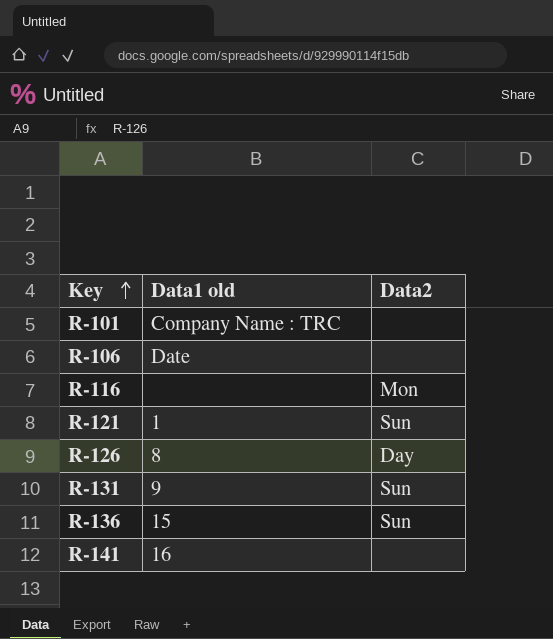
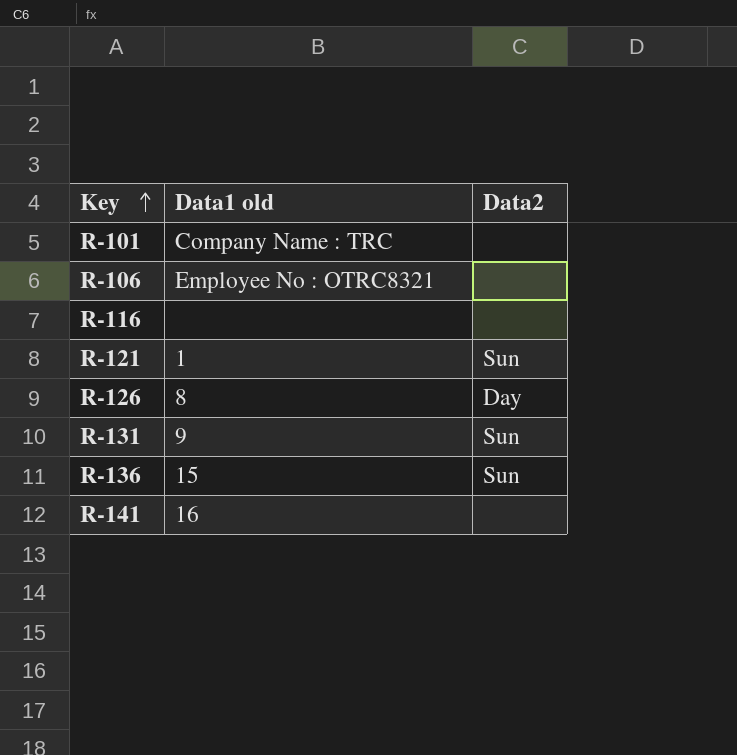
R-106 | Data1 old: Date -> Employee No : OTRC8321
R-116 | Data2: Mon -> none

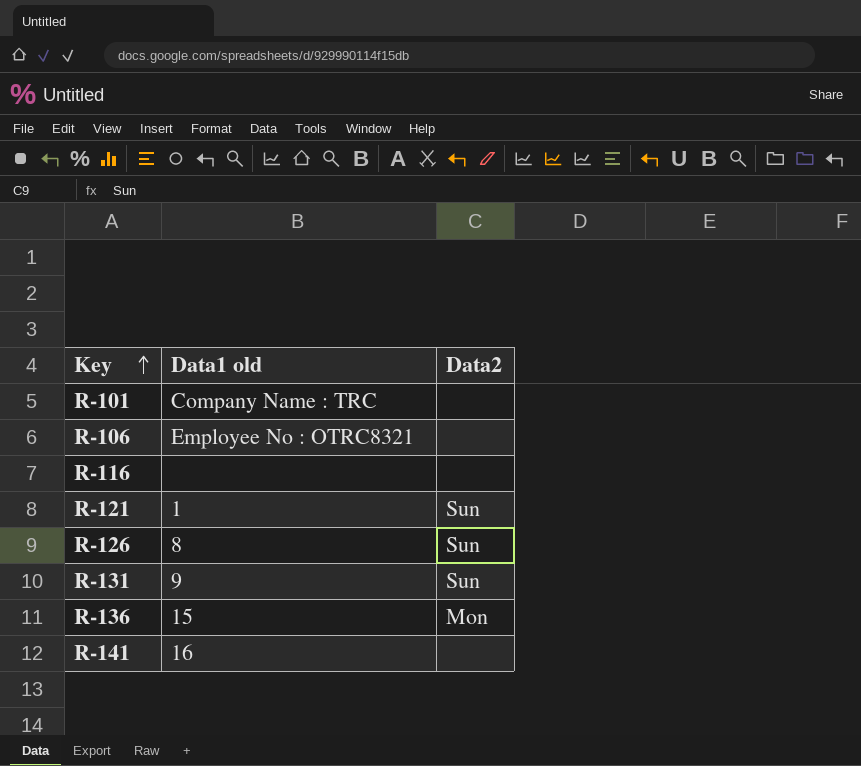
R-126 | Data2: Day -> Sun
R-136 | Data2: Sun -> Mon

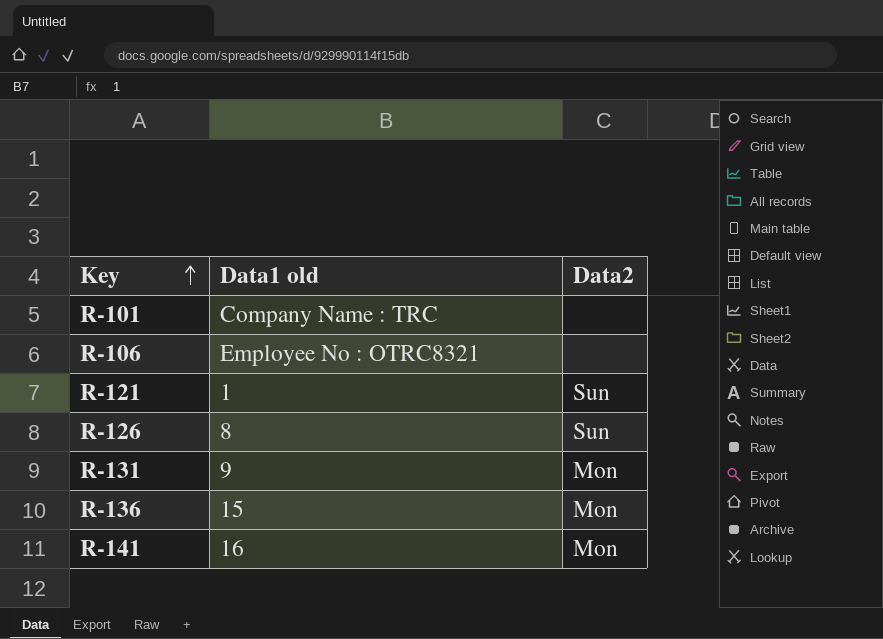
row R-116: none | none -> none
R-131 | Data2: Sun -> Mon
R-141 | Data2: none -> Mon

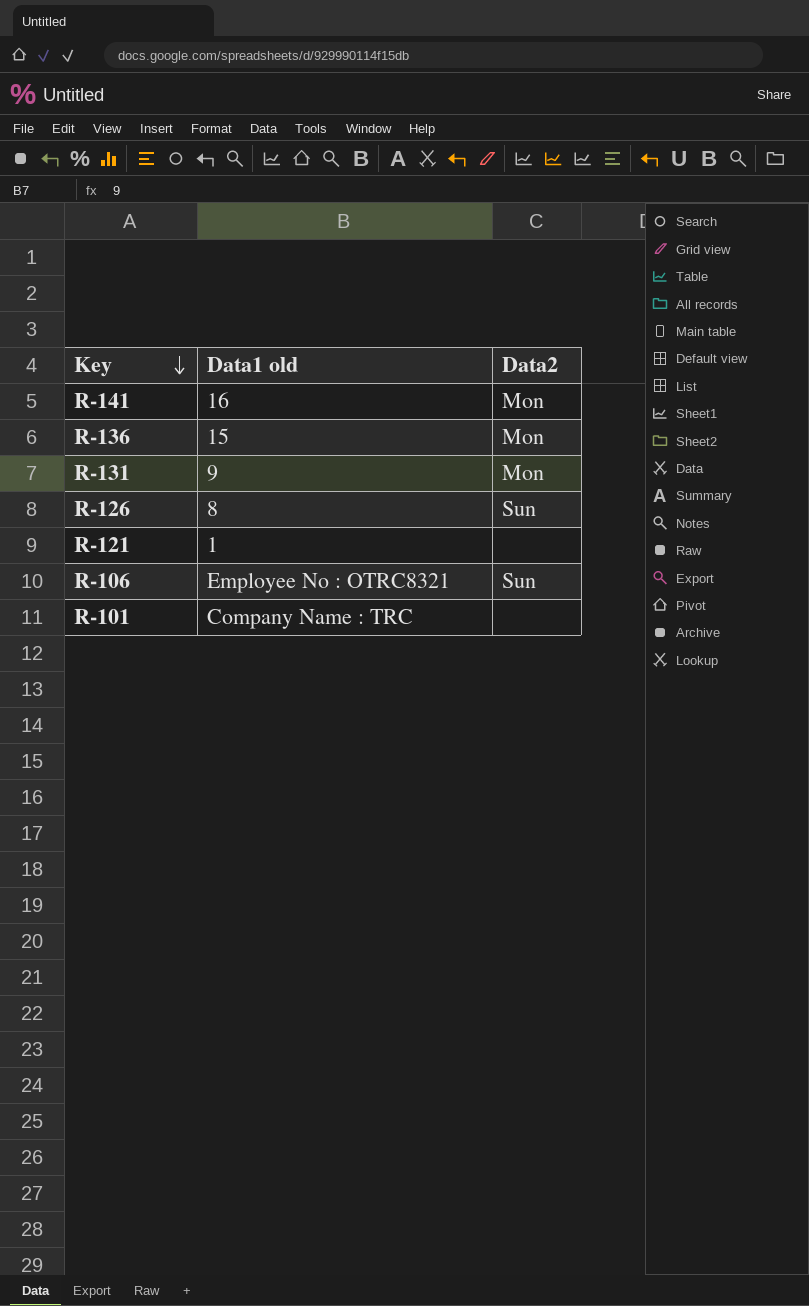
row order: Key ascending -> Key descending
R-121 | Data2: Sun -> none
R-106 | Data2: none -> Sun

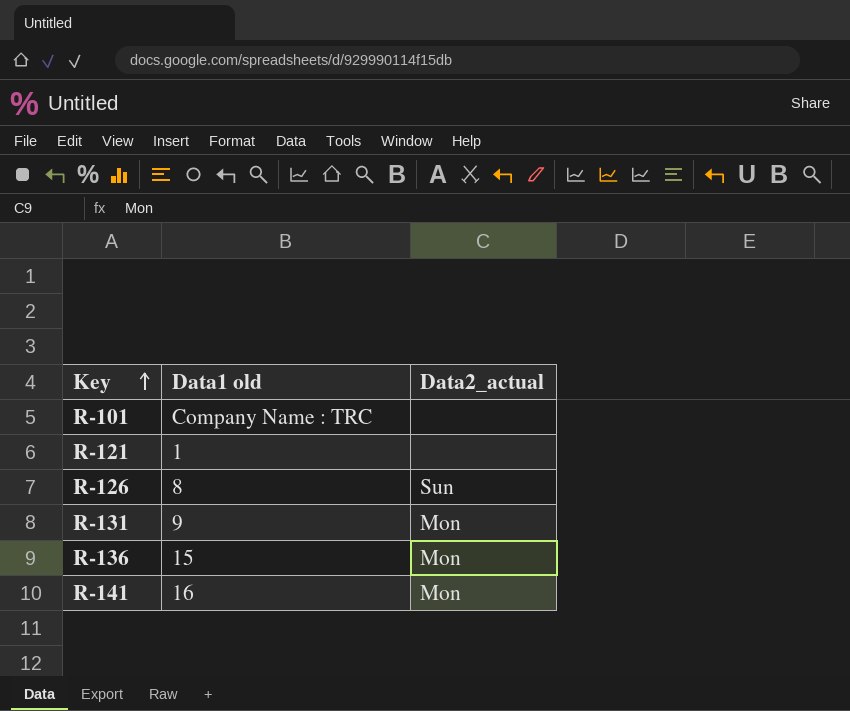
row order: Key descending -> Key ascending
column name: Data2 -> Data2_actual
row R-106: Employee No : OTRC8321 | Sun -> none

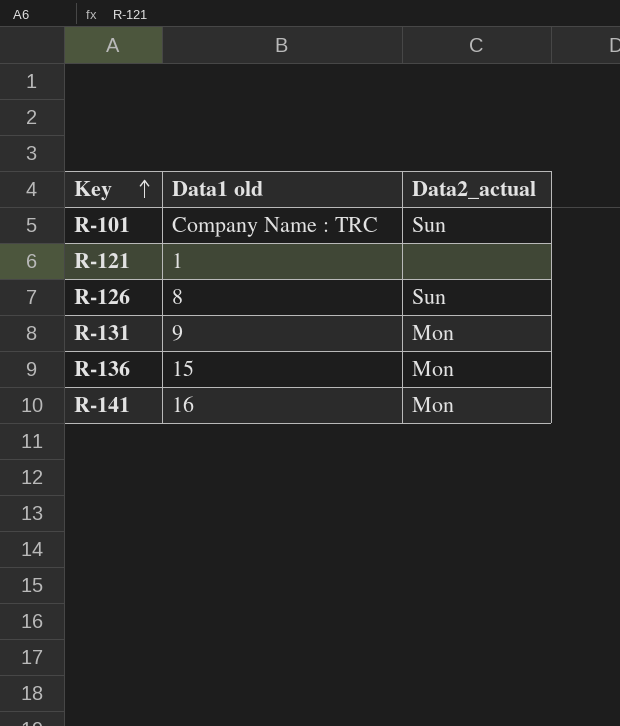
R-101 | Data2_actual: none -> Sun

